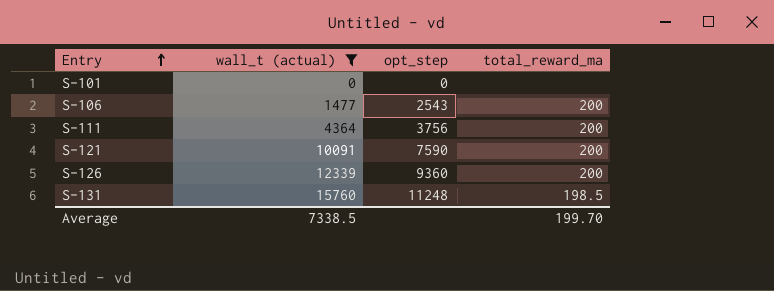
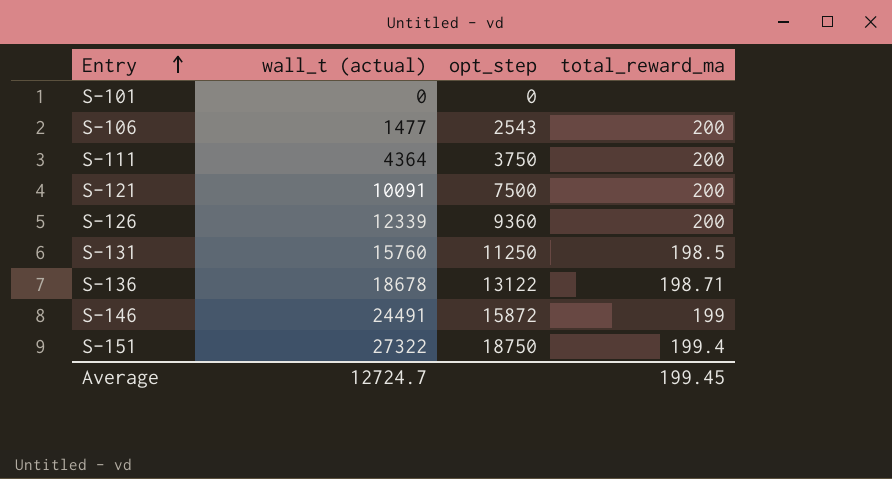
filter: wall_t (actual) <= 15760 -> none
S-111 | opt_step: 3756 -> 3750
S-121 | opt_step: 7590 -> 7500
S-131 | opt_step: 11248 -> 11250
Average | wall_t (actual): 7338.5 -> 12724.7
Average | total_reward_ma: 199.70 -> 199.45

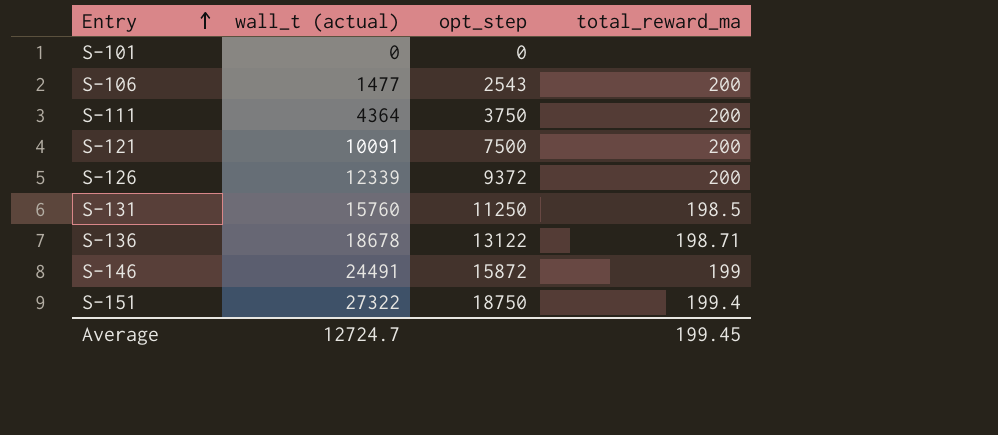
S-126 | opt_step: 9360 -> 9372

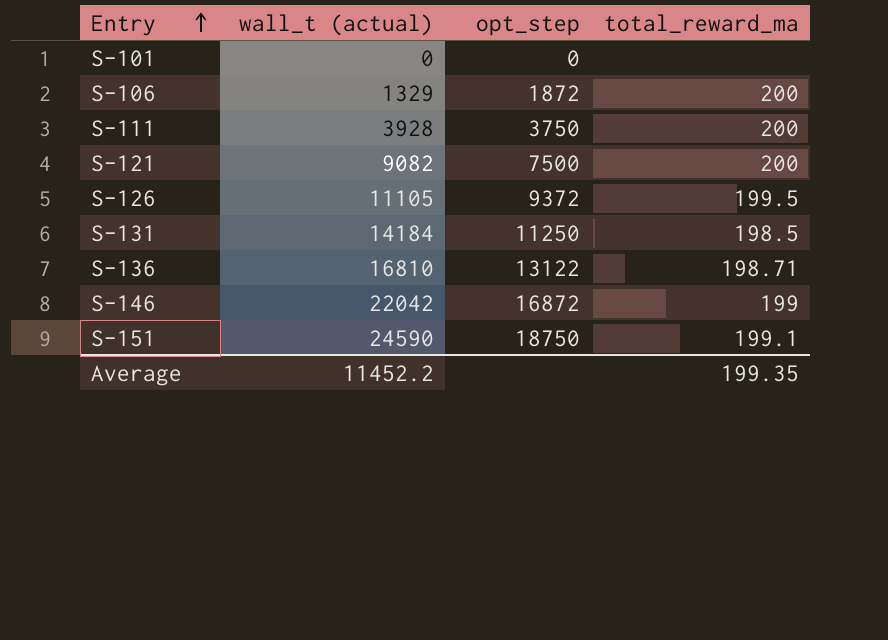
S-106 | wall_t (actual): 1477 -> 1329
S-106 | opt_step: 2543 -> 1872
S-111 | wall_t (actual): 4364 -> 3928
S-121 | wall_t (actual): 10091 -> 9082
S-126 | wall_t (actual): 12339 -> 11105
S-126 | total_reward_ma: 200 -> 199.5
S-131 | wall_t (actual): 15760 -> 14184
S-136 | wall_t (actual): 18678 -> 16810
S-146 | wall_t (actual): 24491 -> 22042
S-146 | opt_step: 15872 -> 16872
S-151 | wall_t (actual): 27322 -> 24590
S-151 | total_reward_ma: 199.4 -> 199.1
Average | wall_t (actual): 12724.7 -> 11452.2
Average | total_reward_ma: 199.45 -> 199.35

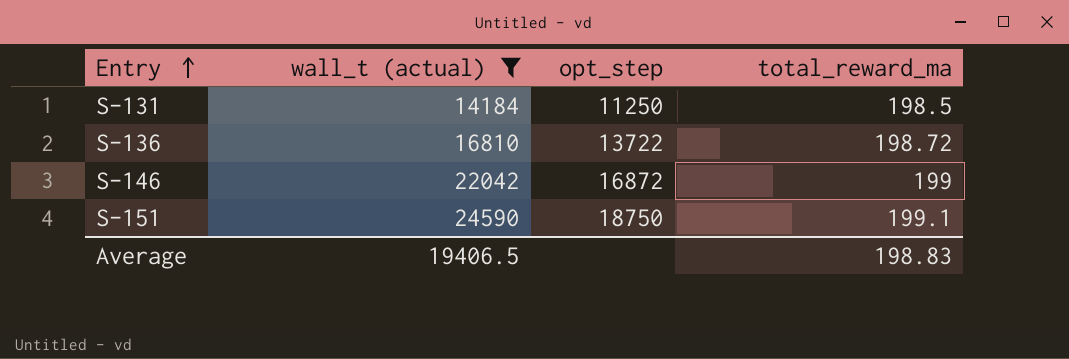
filter: none -> wall_t (actual) >= 14184
S-136 | opt_step: 13122 -> 13722
S-136 | total_reward_ma: 198.71 -> 198.72
Average | wall_t (actual): 11452.2 -> 19406.5
Average | total_reward_ma: 199.35 -> 198.83

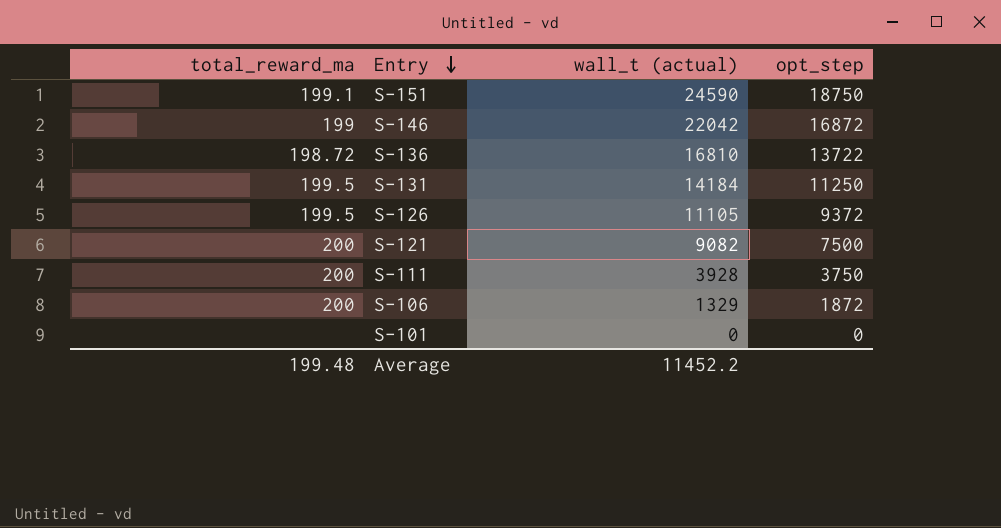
filter: wall_t (actual) >= 14184 -> none
row order: Entry ascending -> Entry descending
column total_reward_ma | position: 4 -> 1
S-131 | total_reward_ma: 198.5 -> 199.5
Average | total_reward_ma: 198.83 -> 199.48
Average | wall_t (actual): 19406.5 -> 11452.2

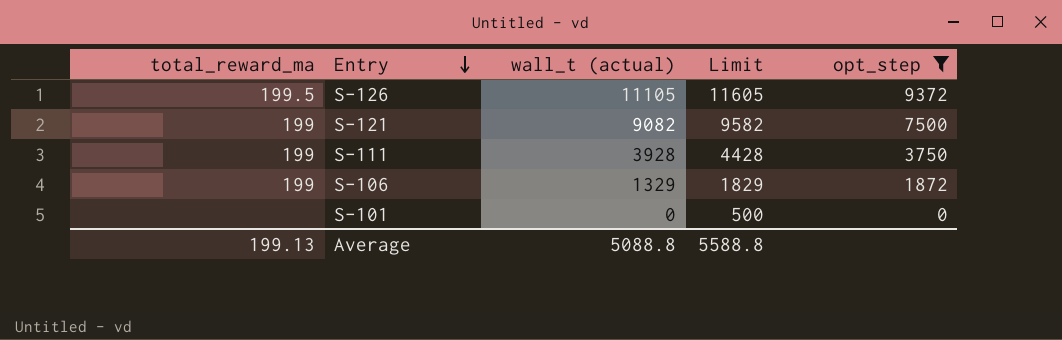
filter: none -> opt_step <= 9372
column Limit | formula: none -> [wall_t (actual)] + 500
S-121 | total_reward_ma: 200 -> 199
S-111 | total_reward_ma: 200 -> 199
S-106 | total_reward_ma: 200 -> 199
Average | total_reward_ma: 199.48 -> 199.13
Average | wall_t (actual): 11452.2 -> 5088.8

